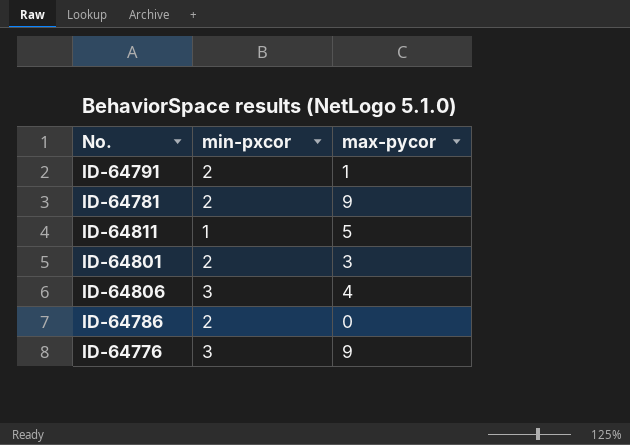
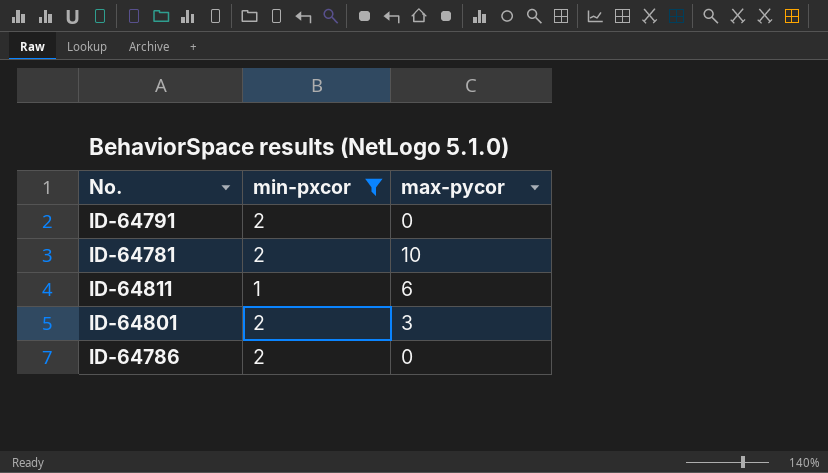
filter: none -> min-pxcor != 3
ID-64791 | max-pycor: 1 -> 0
ID-64781 | max-pycor: 9 -> 10
ID-64811 | max-pycor: 5 -> 6

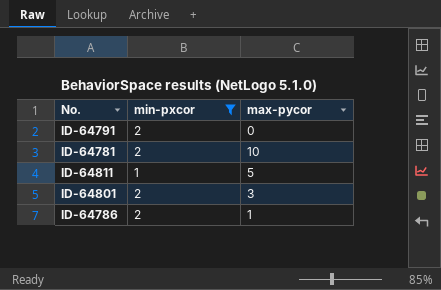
ID-64811 | max-pycor: 6 -> 5
ID-64786 | max-pycor: 0 -> 1

